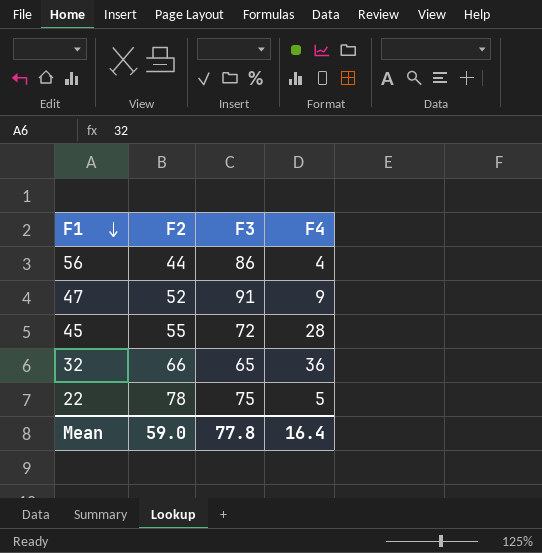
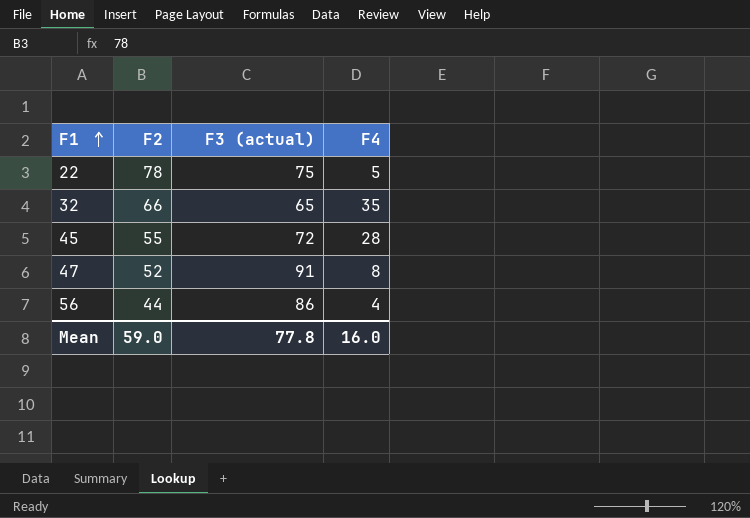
row order: F1 descending -> F1 ascending
column name: F3 -> F3 (actual)
32 | F4: 36 -> 35
47 | F4: 9 -> 8
Mean | F4: 16.4 -> 16.0

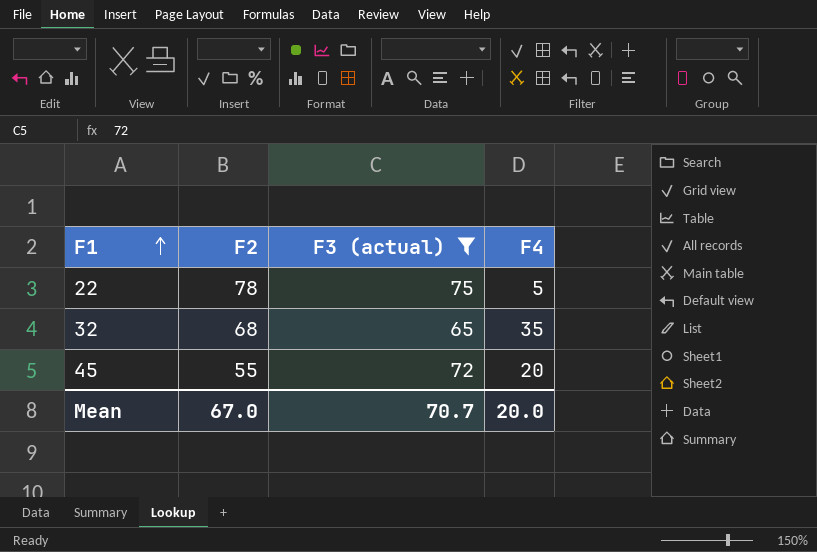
filter: none -> F3 (actual) <= 75
32 | F2: 66 -> 68
45 | F4: 28 -> 20
Mean | F2: 59.0 -> 67.0
Mean | F3 (actual): 77.8 -> 70.7
Mean | F4: 16.0 -> 20.0

